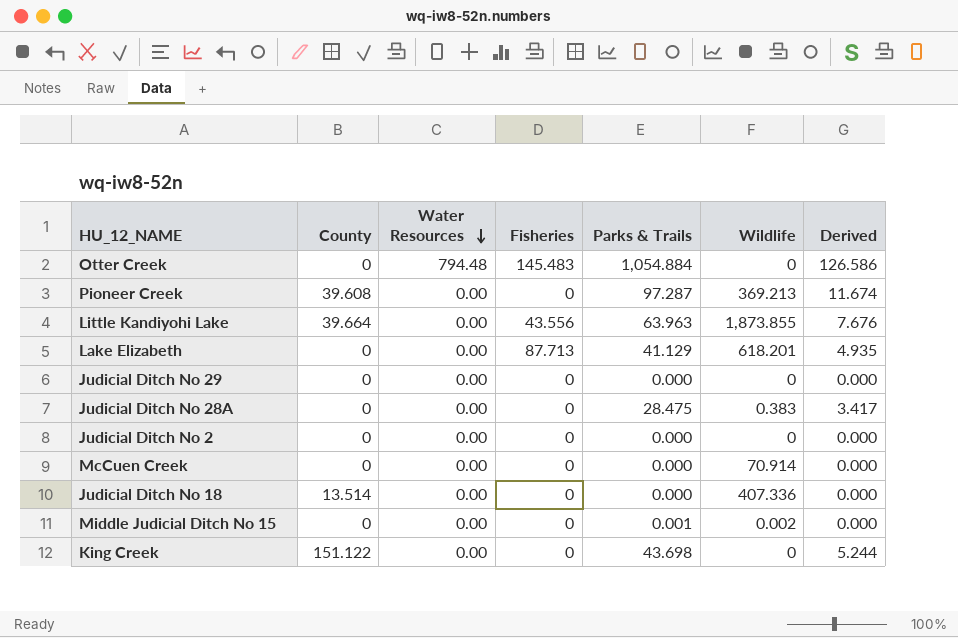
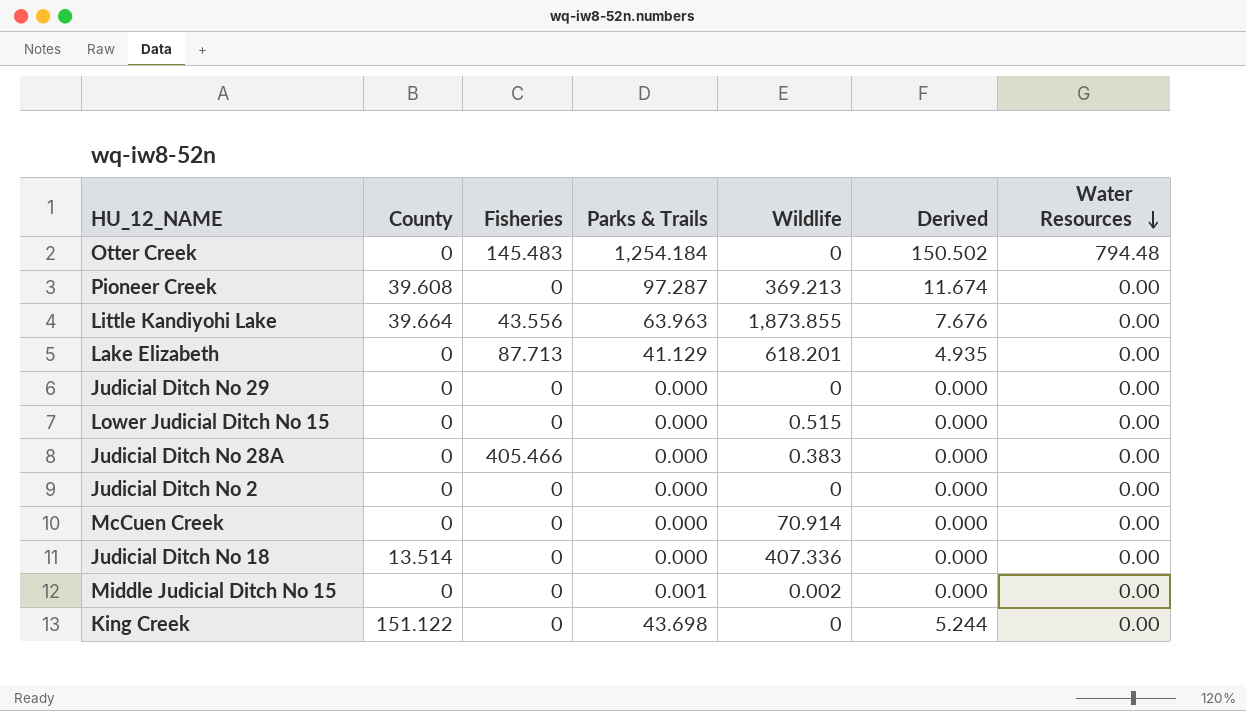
column Water Resources | position: 3 -> 7
Otter Creek | Parks & Trails: 1,054.884 -> 1,254.184
Otter Creek | Derived: 126.586 -> 150.502
row Lower Judicial Ditch No 15: none -> 0 | 0 | 0.000 | 0.515 | 0.000 | 0.00
Judicial Ditch No 28A | Fisheries: 0 -> 405.466
Judicial Ditch No 28A | Parks & Trails: 28.475 -> 0.000
Judicial Ditch No 28A | Derived: 3.417 -> 0.000

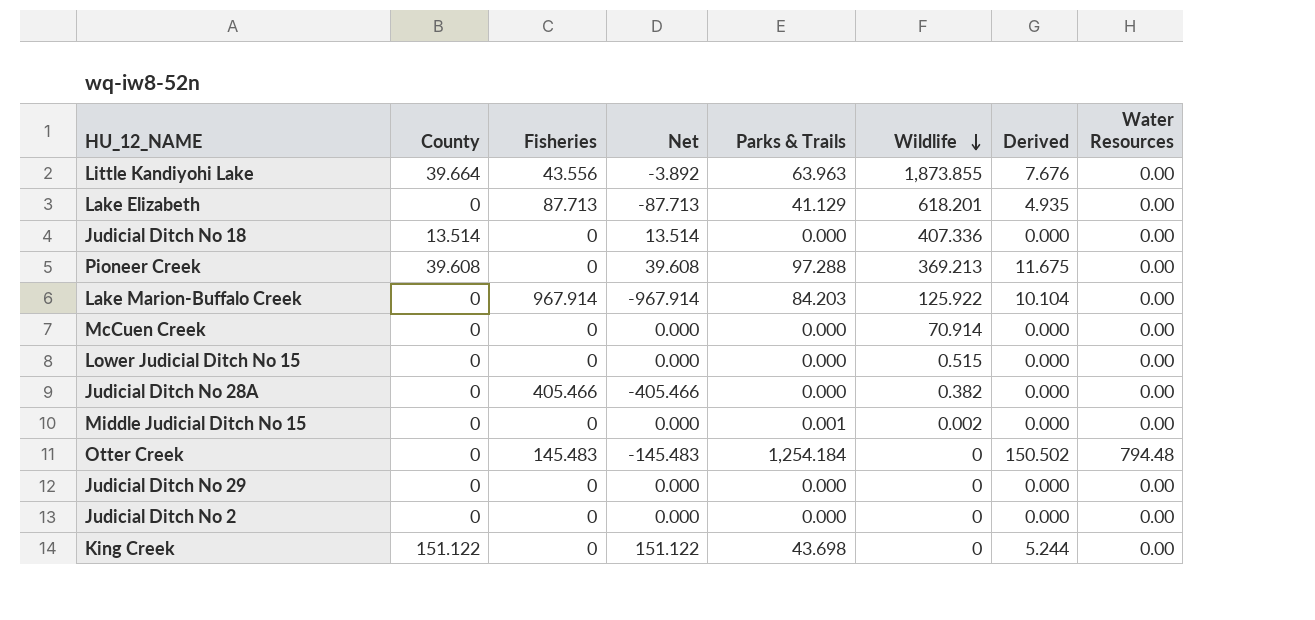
row order: Water Resources descending -> Wildlife descending
column Net | formula: none -> [County] - [Fisheries]
Pioneer Creek | Parks & Trails: 97.287 -> 97.288
Pioneer Creek | Derived: 11.674 -> 11.675
row Lake Marion-Buffalo Creek: none -> 0 | 967.914 | -967.914 | 84.203 | 125.922 | 10.104 | 0.00
Judicial Ditch No 28A | Wildlife: 0.383 -> 0.382

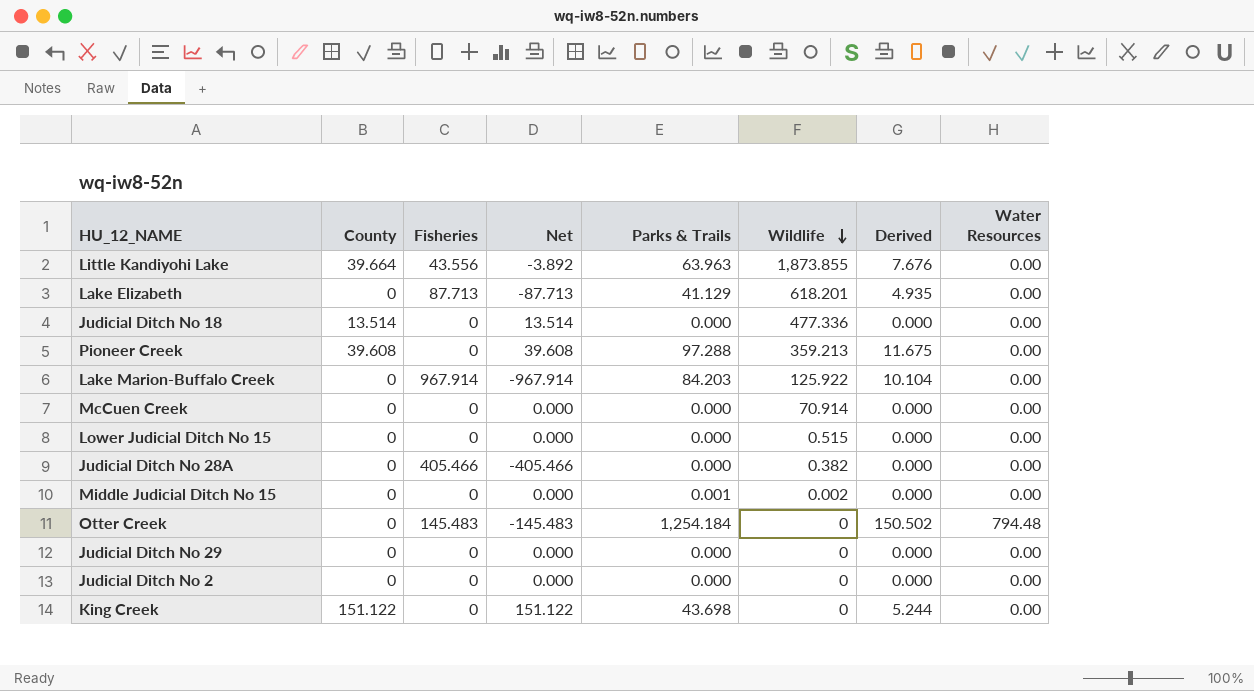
Judicial Ditch No 18 | Wildlife: 407.336 -> 477.336
Pioneer Creek | Wildlife: 369.213 -> 359.213

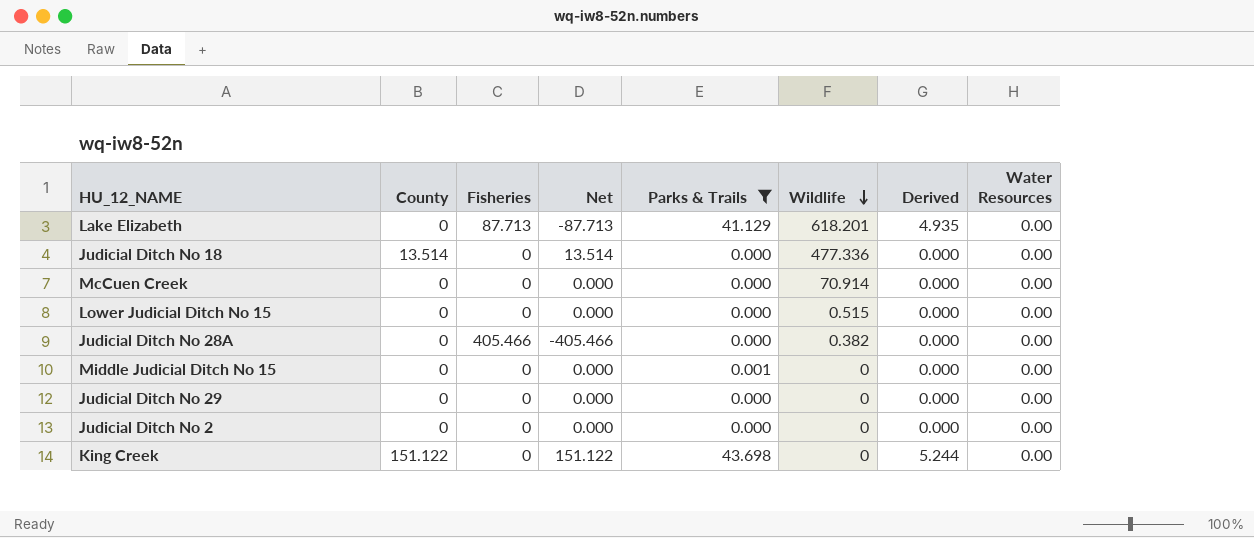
filter: none -> Parks & Trails <= 43.698
Middle Judicial Ditch No 15 | Wildlife: 0.002 -> 0

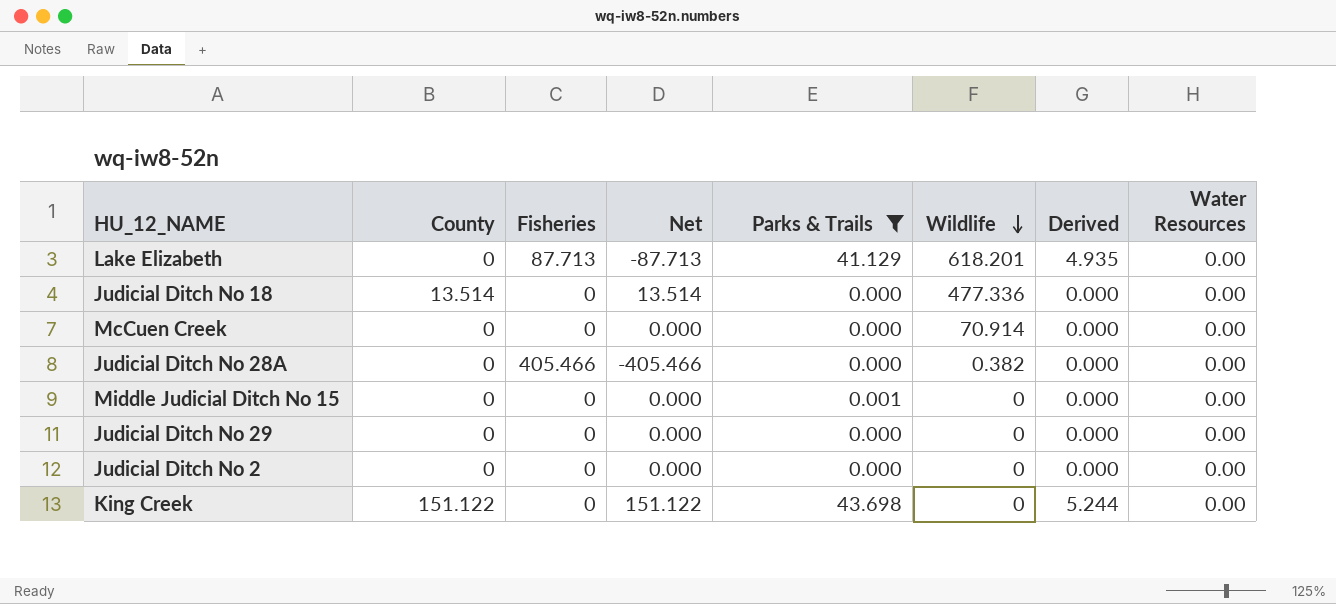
row Lower Judicial Ditch No 15: 0 | 0 | 0.000 | 0.000 | 0.515 | 0.000 | 0.00 -> none

